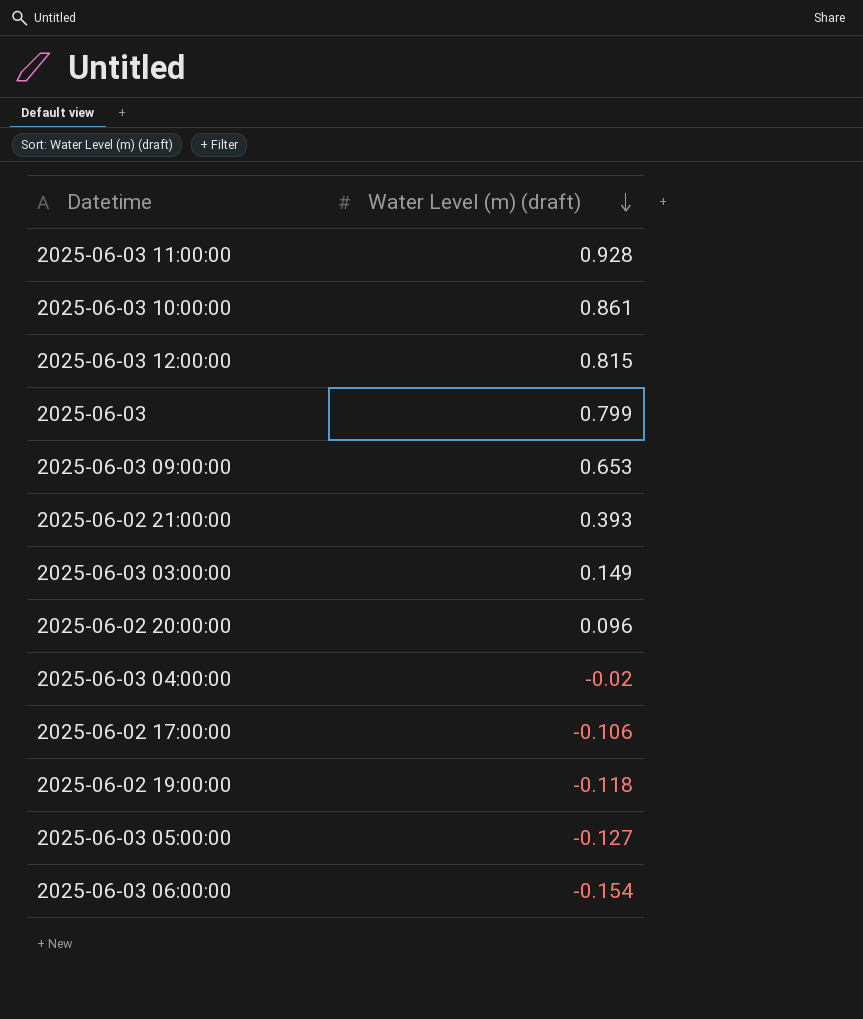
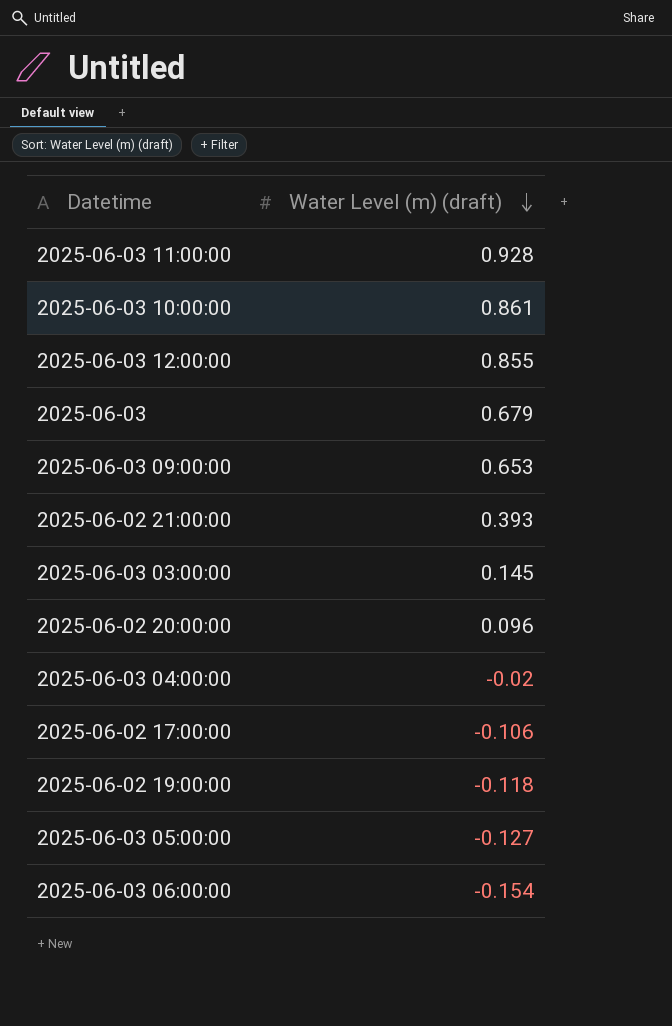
2025-06-03 12:00:00 | Water Level (m) (draft): 0.815 -> 0.855
2025-06-03 | Water Level (m) (draft): 0.799 -> 0.679
2025-06-03 03:00:00 | Water Level (m) (draft): 0.149 -> 0.145

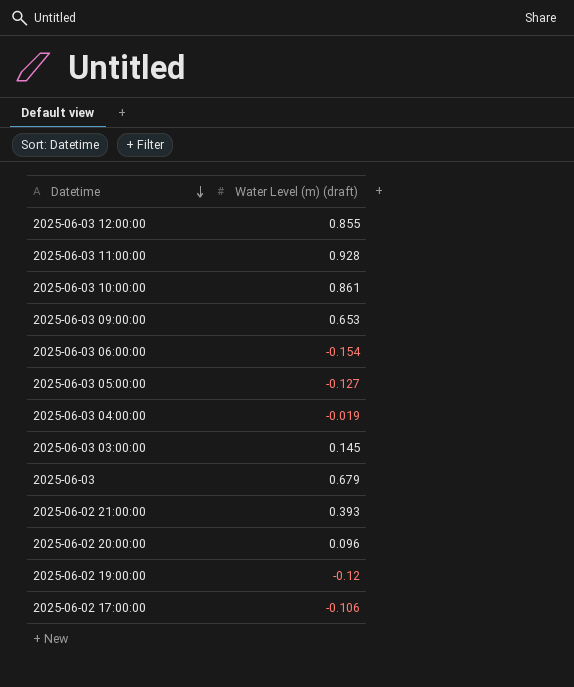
row order: Water Level (m) (draft) descending -> Datetime descending
2025-06-03 04:00:00 | Water Level (m) (draft): -0.02 -> -0.019
2025-06-02 19:00:00 | Water Level (m) (draft): -0.118 -> -0.12

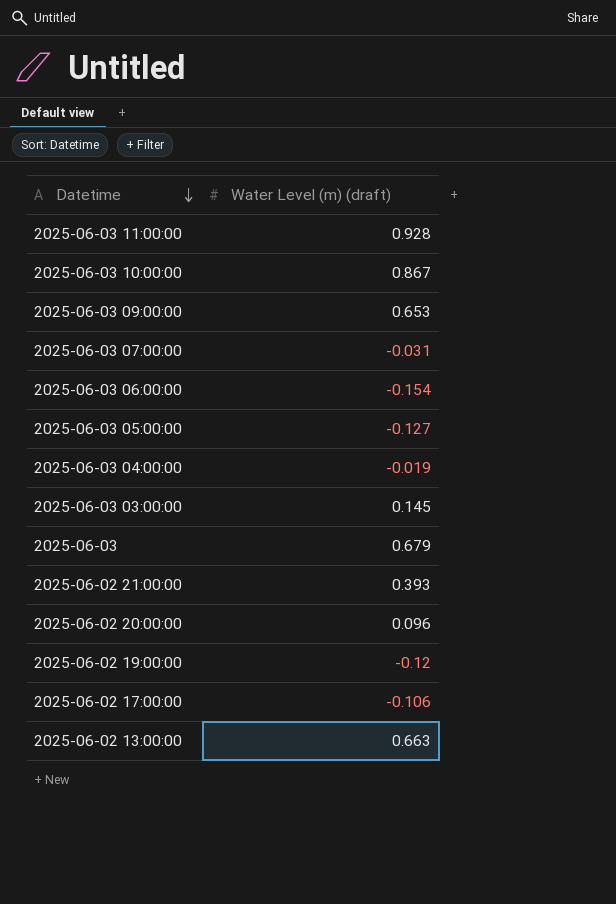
row 2025-06-03 12:00:00: 0.855 -> none
2025-06-03 10:00:00 | Water Level (m) (draft): 0.861 -> 0.867
row 2025-06-03 07:00:00: none -> -0.031
row 2025-06-02 13:00:00: none -> 0.663

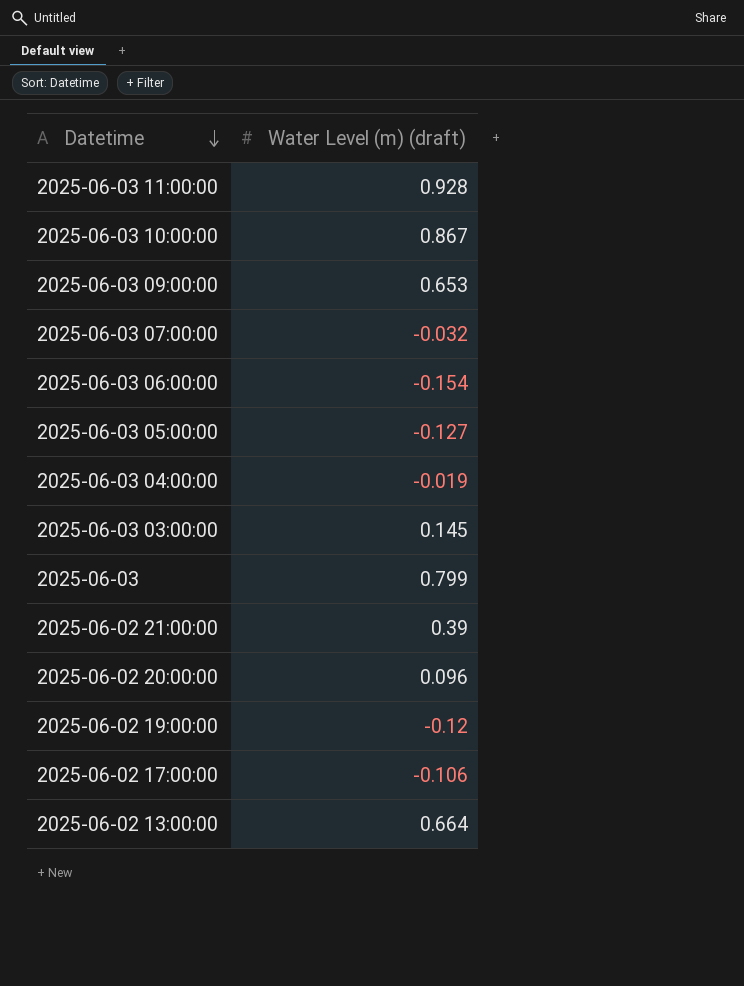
2025-06-03 07:00:00 | Water Level (m) (draft): -0.031 -> -0.032
2025-06-03 | Water Level (m) (draft): 0.679 -> 0.799
2025-06-02 21:00:00 | Water Level (m) (draft): 0.393 -> 0.39
2025-06-02 13:00:00 | Water Level (m) (draft): 0.663 -> 0.664

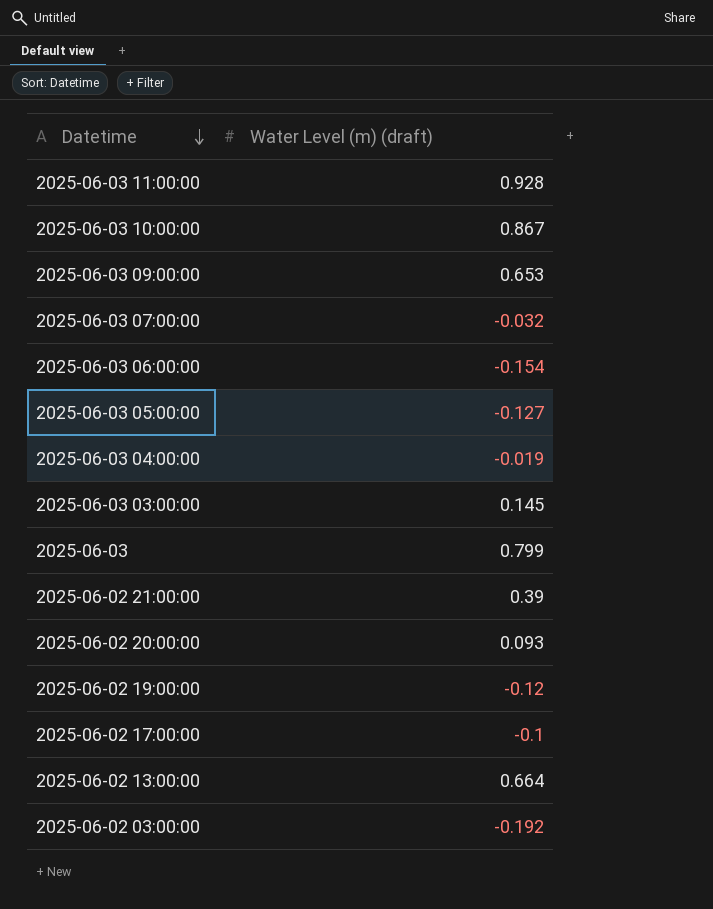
2025-06-02 20:00:00 | Water Level (m) (draft): 0.096 -> 0.093
2025-06-02 17:00:00 | Water Level (m) (draft): -0.106 -> -0.1
row 2025-06-02 03:00:00: none -> -0.192

